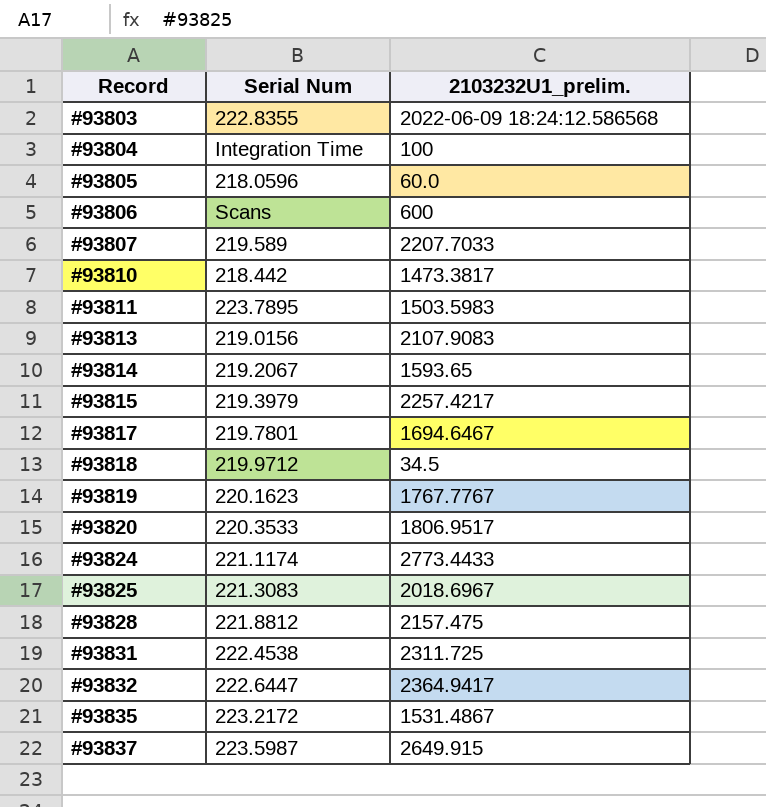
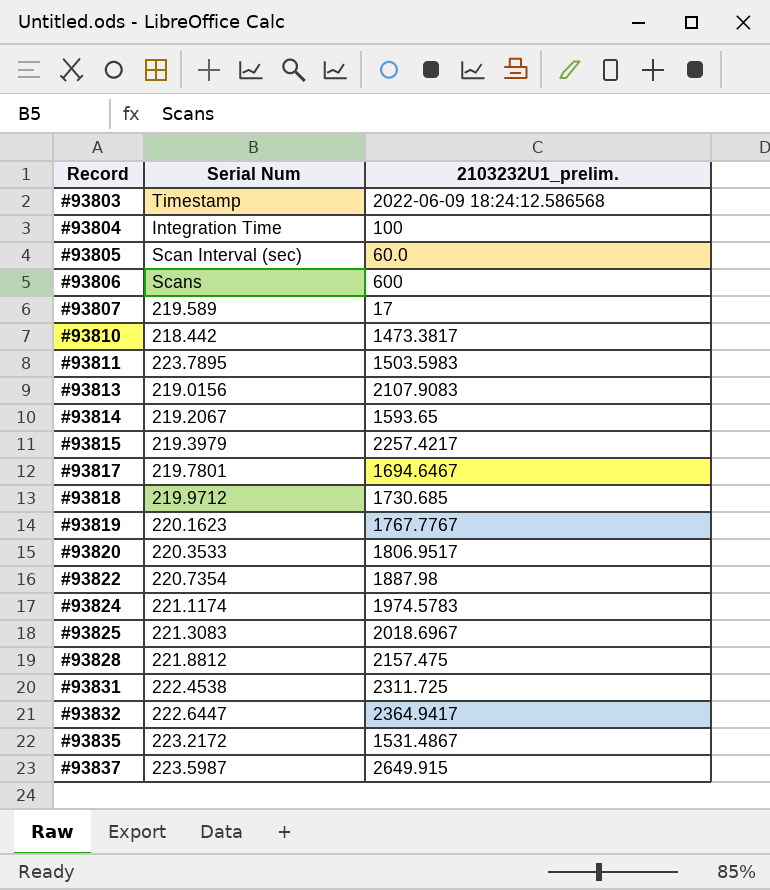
#93803 | Serial Num: 222.8355 -> Timestamp
#93805 | Serial Num: 218.0596 -> Scan Interval (sec)
#93807 | 2103232U1_prelim.: 2207.7033 -> 17
#93818 | 2103232U1_prelim.: 34.5 -> 1730.685
row #93822: none -> 220.7354 | 1887.98
#93824 | 2103232U1_prelim.: 2773.4433 -> 1974.5783

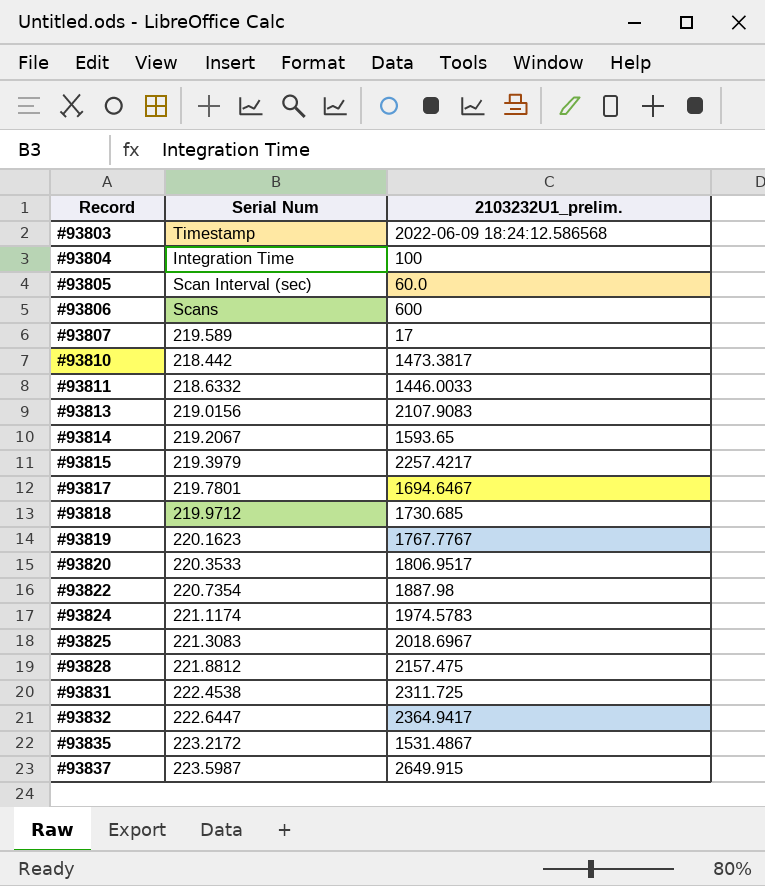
#93811 | Serial Num: 223.7895 -> 218.6332
#93811 | 2103232U1_prelim.: 1503.5983 -> 1446.0033

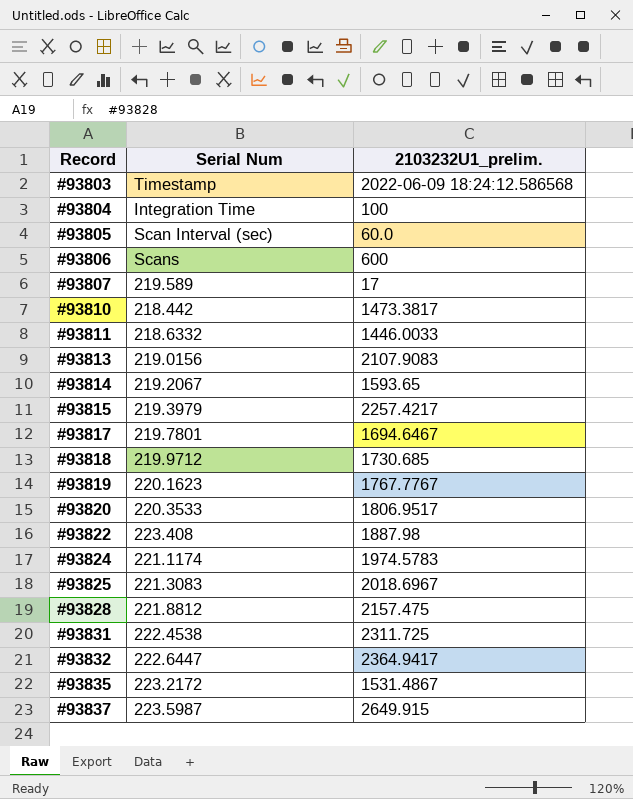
#93822 | Serial Num: 220.7354 -> 223.408

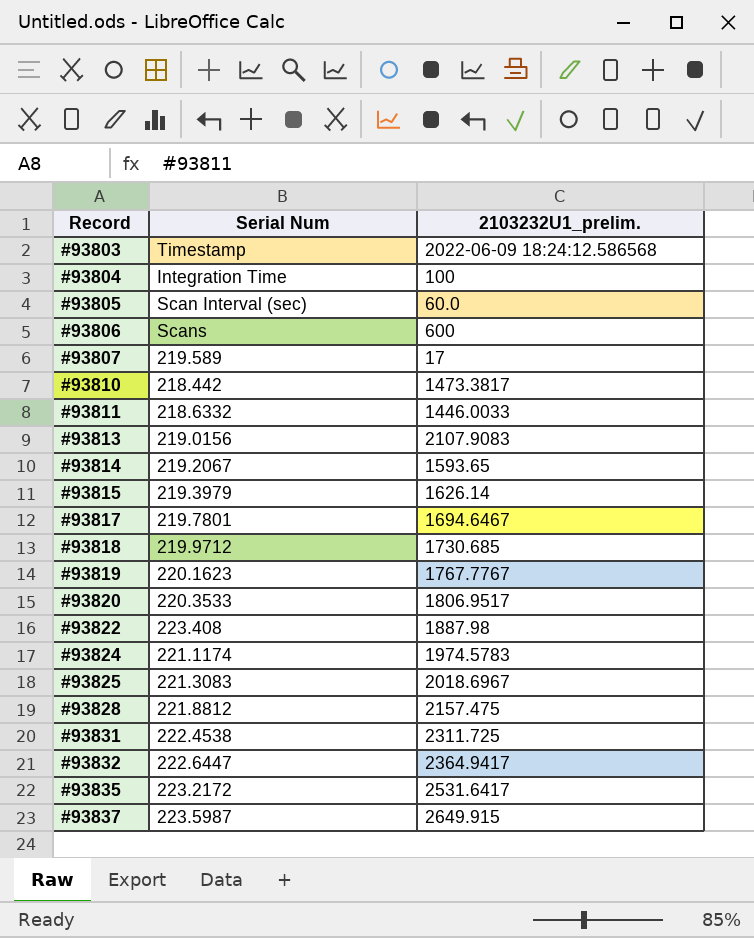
#93815 | 2103232U1_prelim.: 2257.4217 -> 1626.14
#93835 | 2103232U1_prelim.: 1531.4867 -> 2531.6417

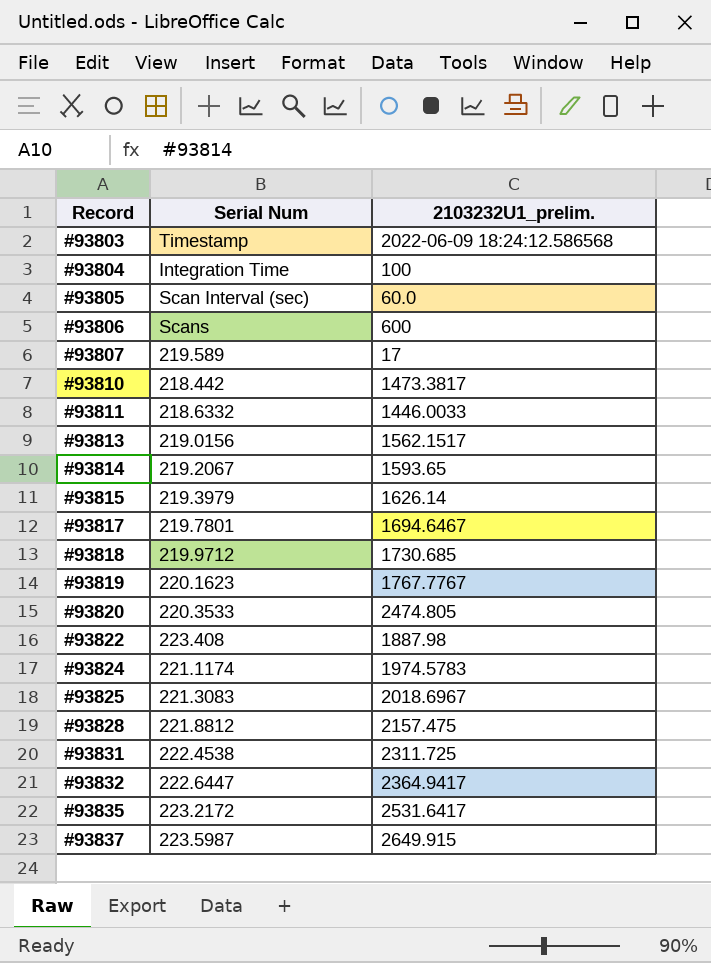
#93813 | 2103232U1_prelim.: 2107.9083 -> 1562.1517
#93820 | 2103232U1_prelim.: 1806.9517 -> 2474.805

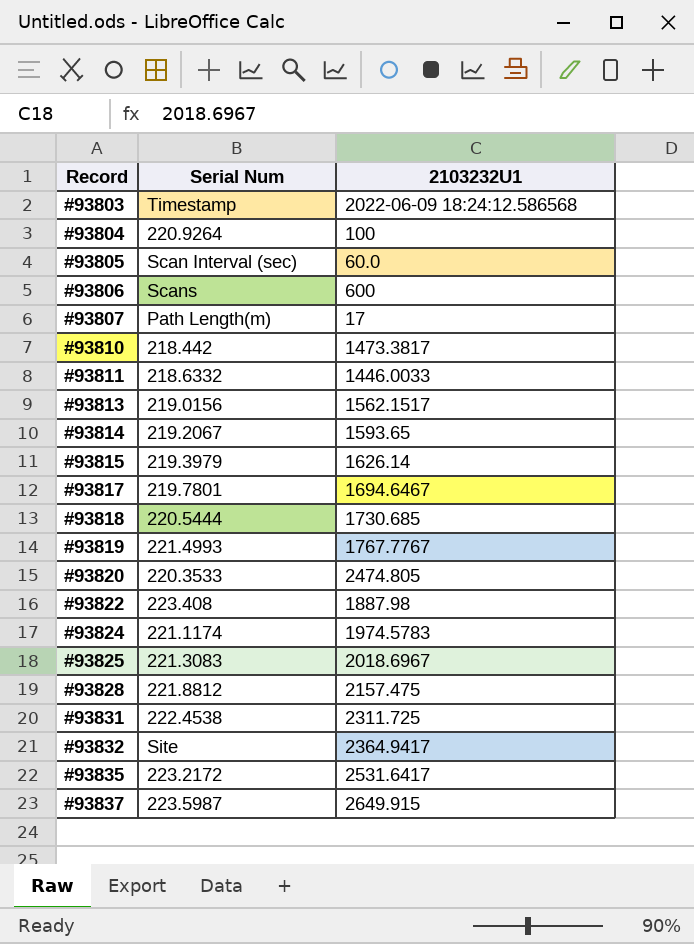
column name: 2103232U1_prelim. -> 2103232U1
#93804 | Serial Num: Integration Time -> 220.9264
#93807 | Serial Num: 219.589 -> Path Length(m)
#93818 | Serial Num: 219.9712 -> 220.5444
#93819 | Serial Num: 220.1623 -> 221.4993
#93832 | Serial Num: 222.6447 -> Site

